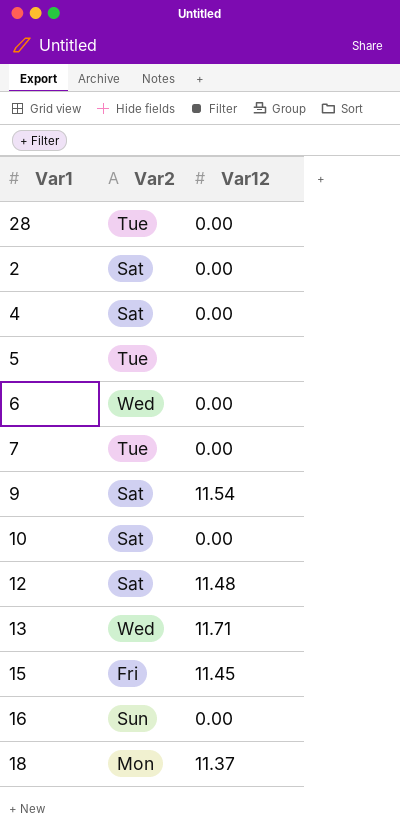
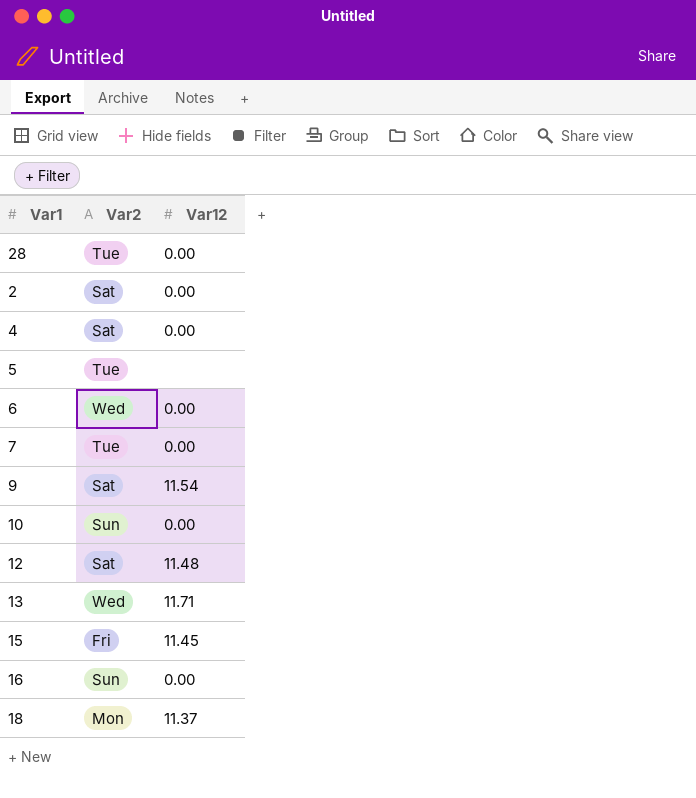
10 | Var2: Sat -> Sun

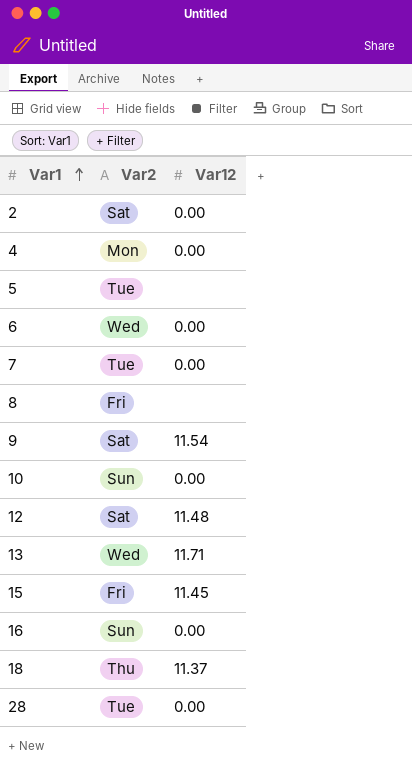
row order: none -> Var1 ascending
4 | Var2: Sat -> Mon
row 8: none -> Fri | none
18 | Var2: Mon -> Thu

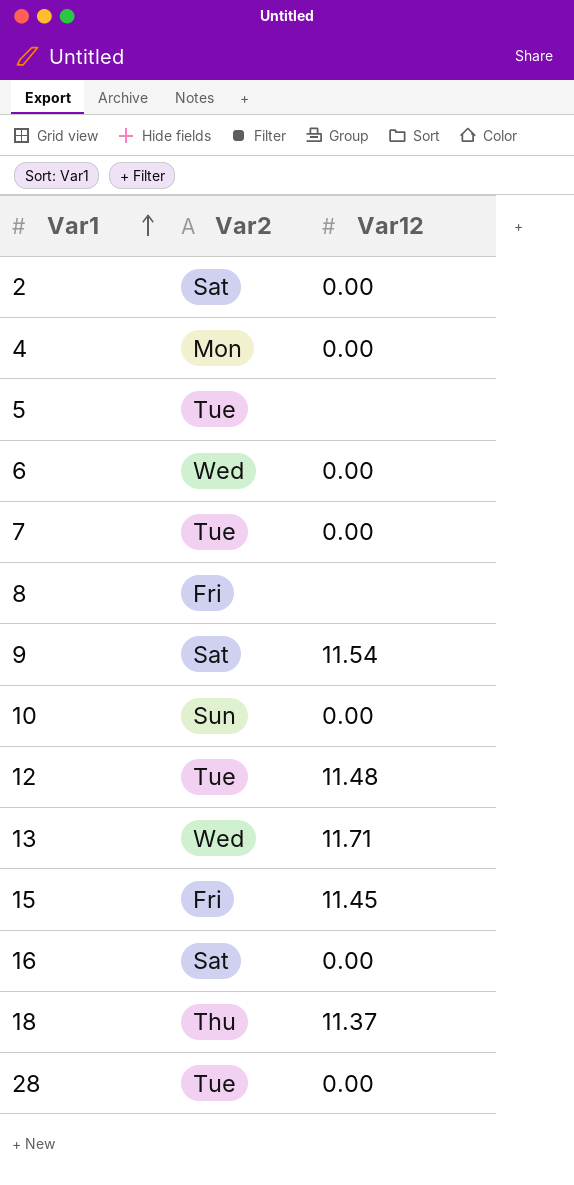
12 | Var2: Sat -> Tue
16 | Var2: Sun -> Sat

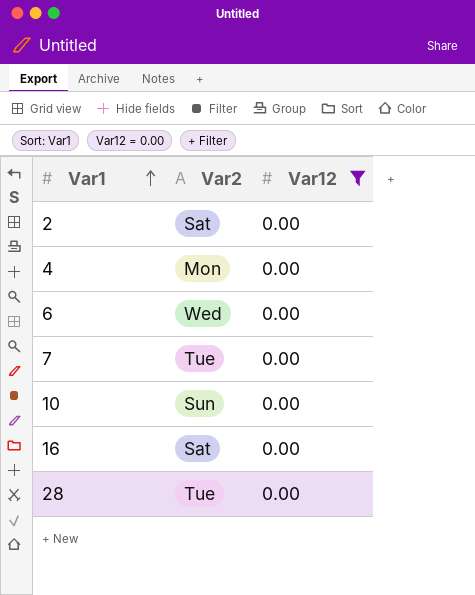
filter: none -> Var12 = 0.00

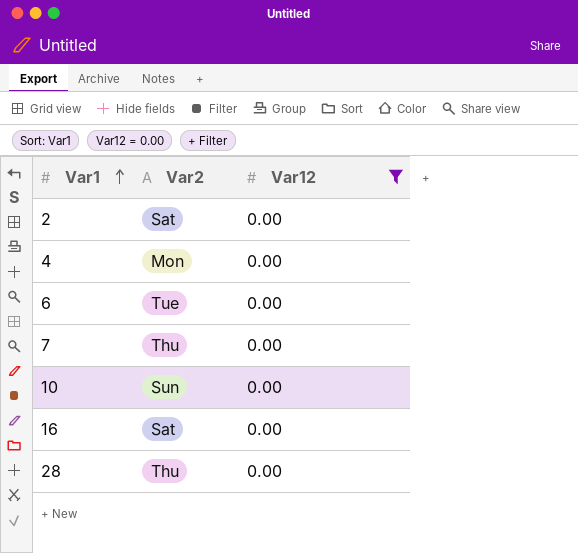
6 | Var2: Wed -> Tue
7 | Var2: Tue -> Thu
28 | Var2: Tue -> Thu

